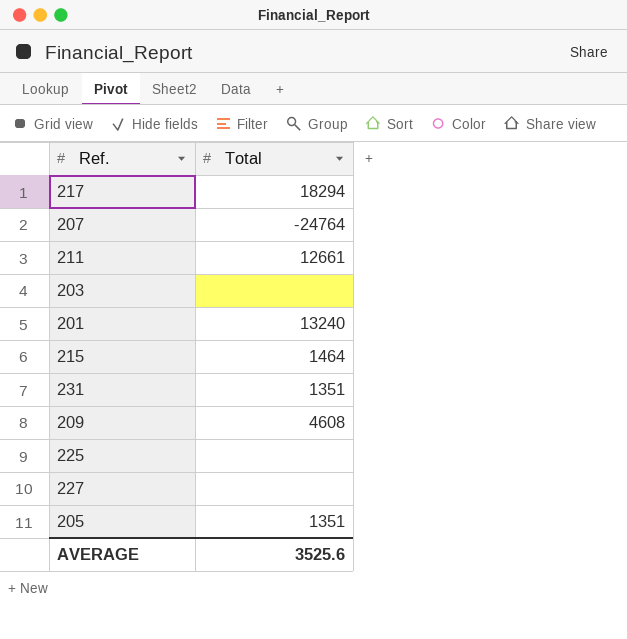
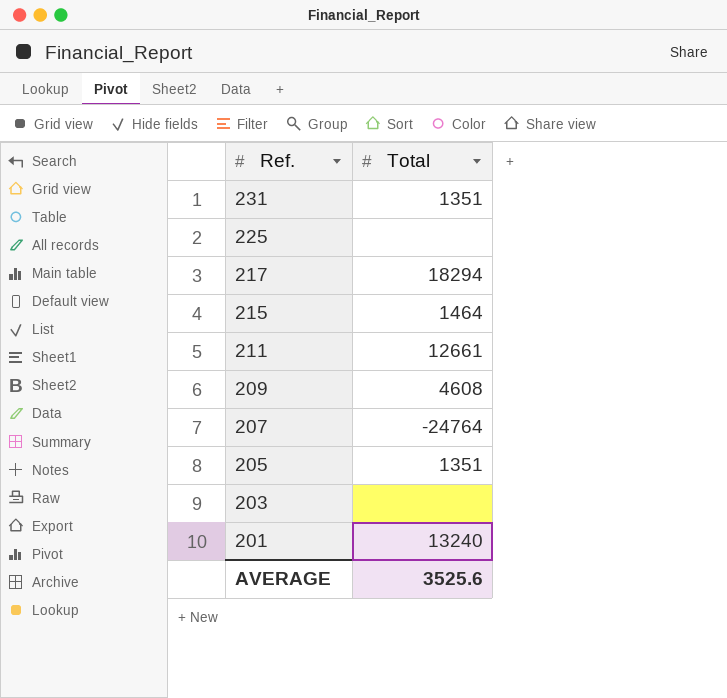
row order: none -> Ref. descending
row 227: none -> none

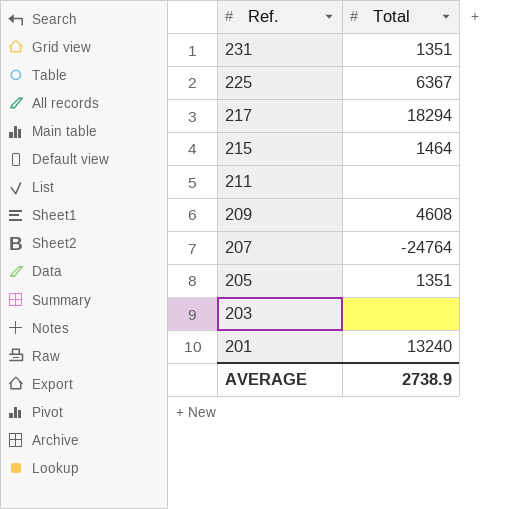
225 | Total: none -> 6367
211 | Total: 12661 -> none
AVERAGE | Total: 3525.6 -> 2738.9

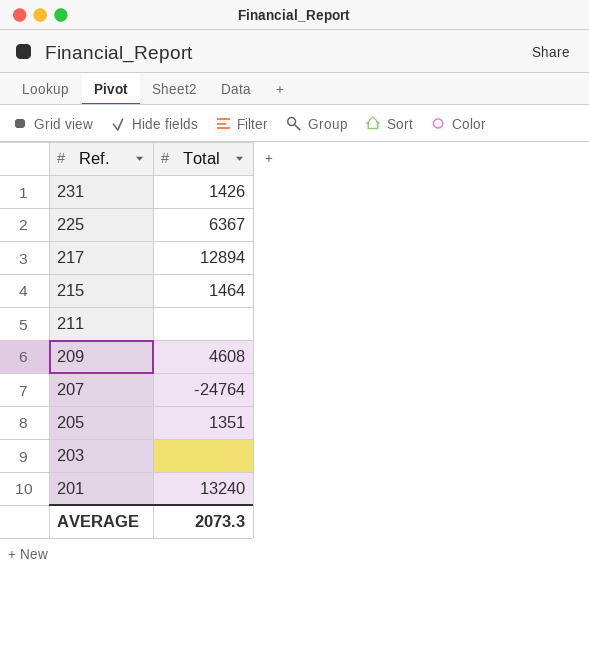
231 | Total: 1351 -> 1426
217 | Total: 18294 -> 12894
AVERAGE | Total: 2738.9 -> 2073.3

